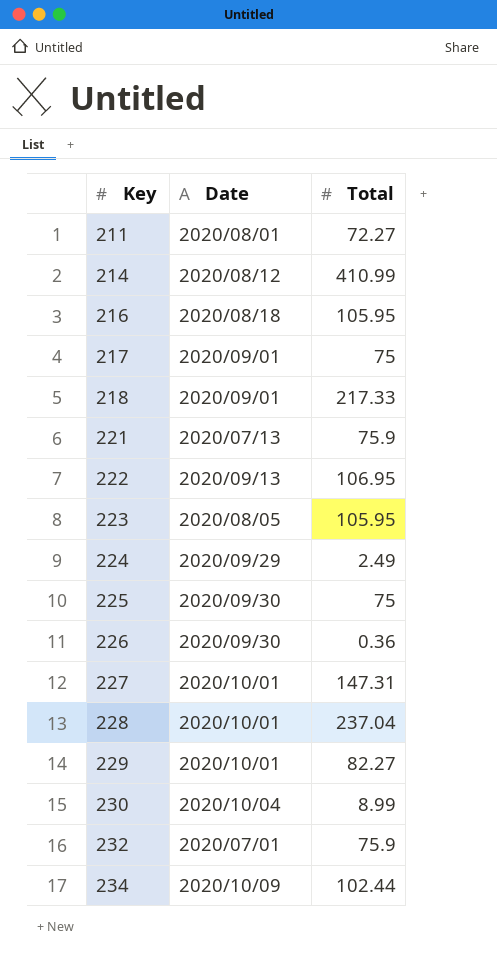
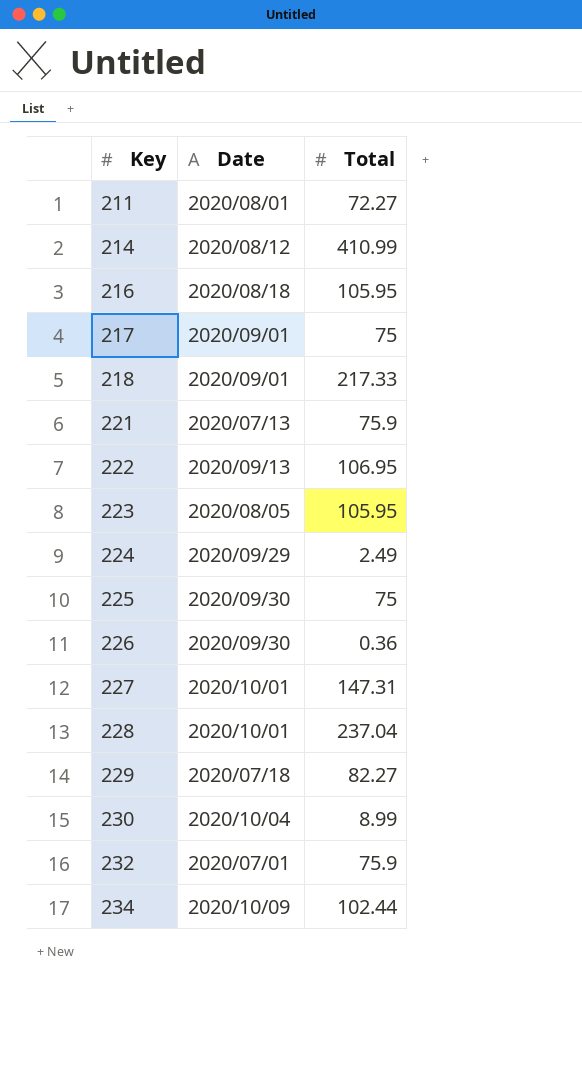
229 | Date: 2020/10/01 -> 2020/07/18

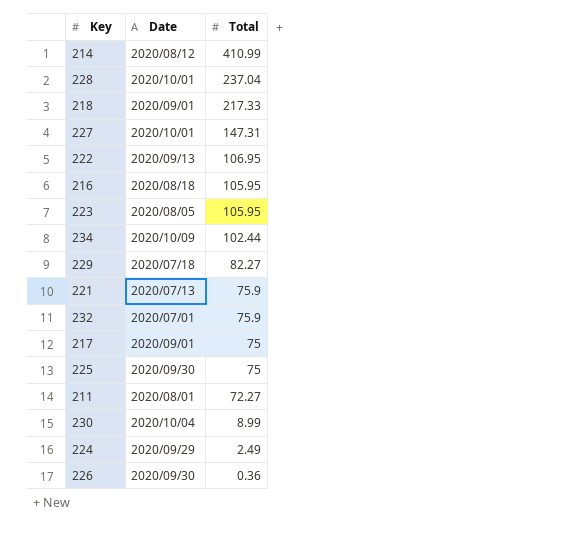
row order: Key ascending -> Total descending

